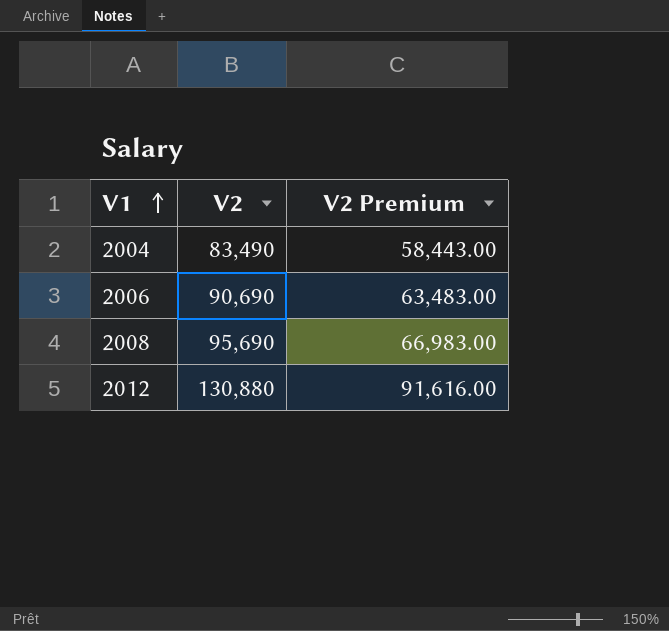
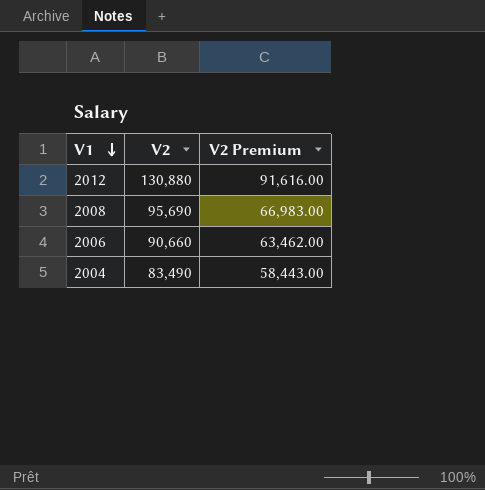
row order: V1 ascending -> V1 descending
2006 | V2: 90,690 -> 90,660
2006 | V2 Premium: 63,483.00 -> 63,462.00

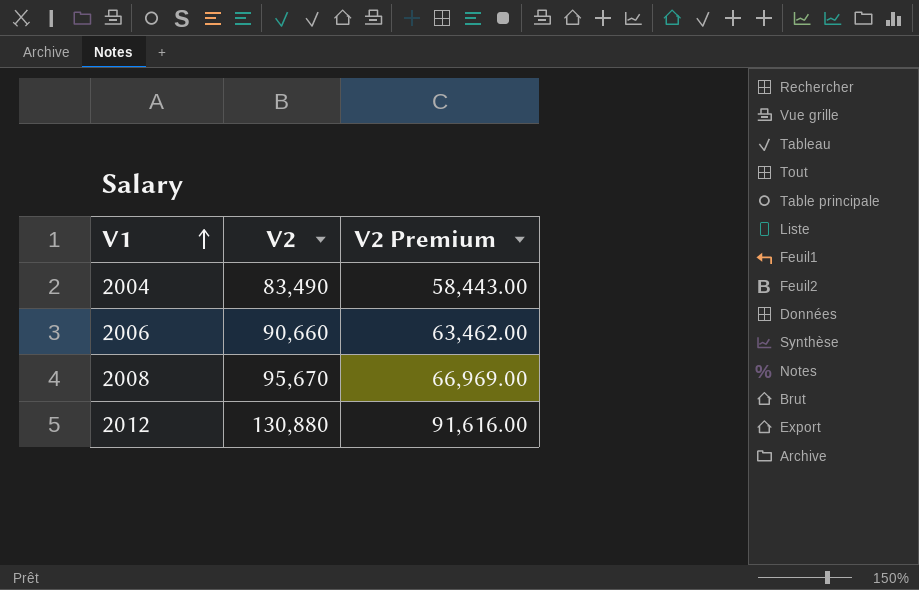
row order: V1 descending -> V1 ascending
2008 | V2: 95,690 -> 95,670
2008 | V2 Premium: 66,983.00 -> 66,969.00

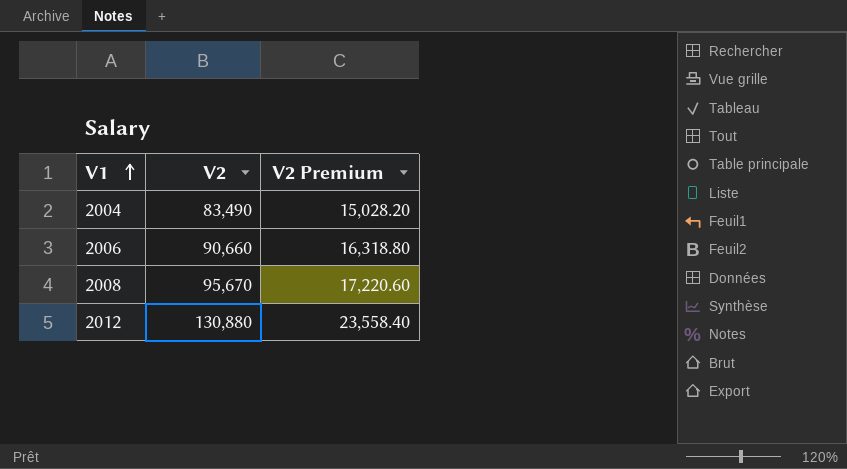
column V2 Premium | formula: [V2] * 0.7 -> [V2] * 0.18

